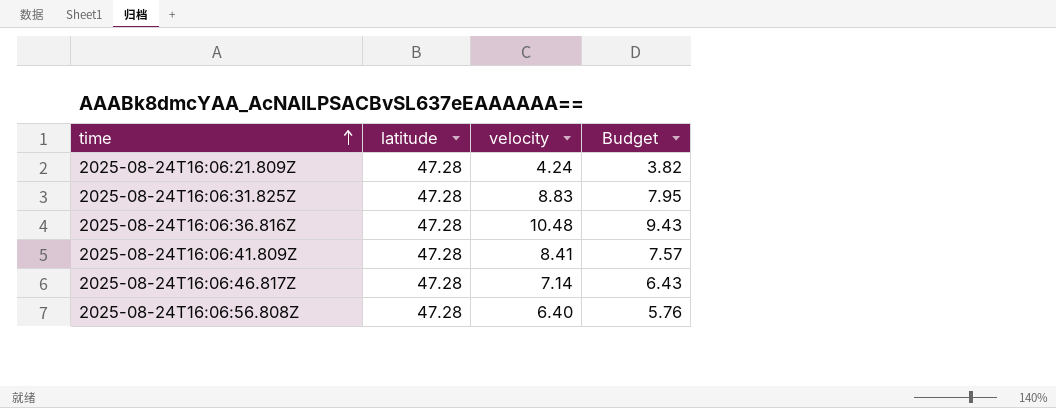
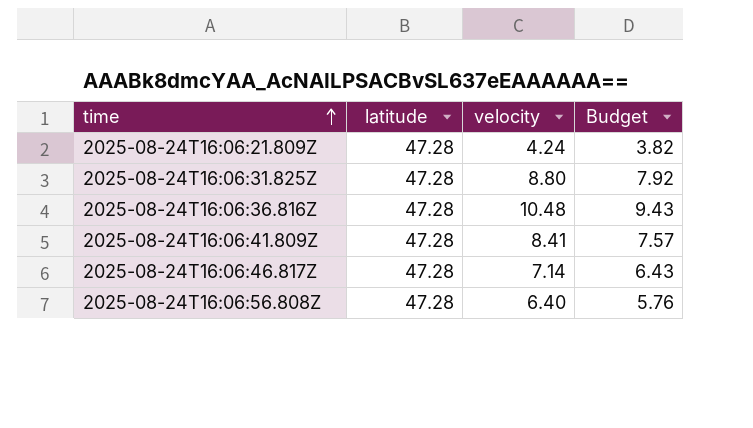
2025-08-24T16:06:31.825Z | velocity: 8.83 -> 8.80
2025-08-24T16:06:31.825Z | Budget: 7.95 -> 7.92

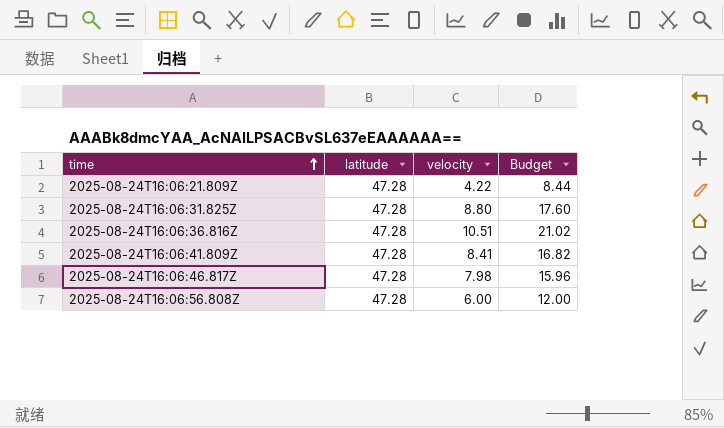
column Budget | formula: [velocity] * 0.9 -> [velocity] * 2
2025-08-24T16:06:21.809Z | velocity: 4.24 -> 4.22
2025-08-24T16:06:36.816Z | velocity: 10.48 -> 10.51
2025-08-24T16:06:46.817Z | velocity: 7.14 -> 7.98
2025-08-24T16:06:56.808Z | velocity: 6.40 -> 6.00

